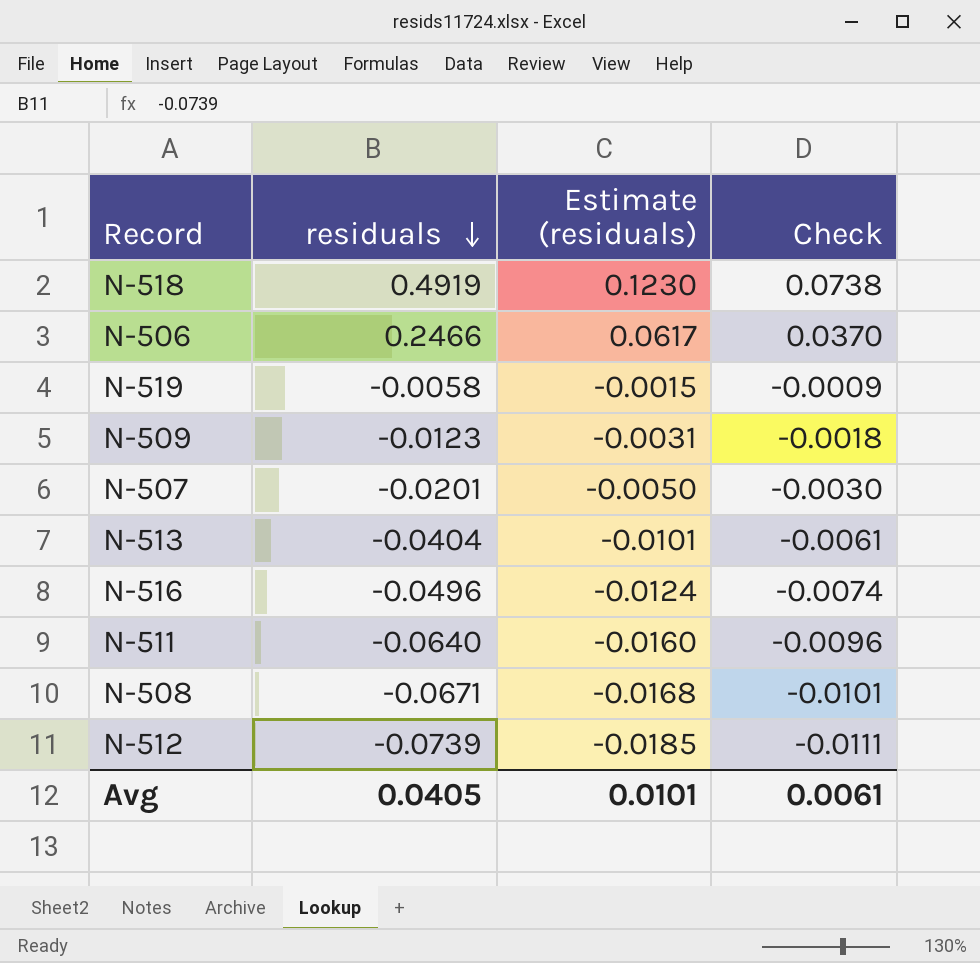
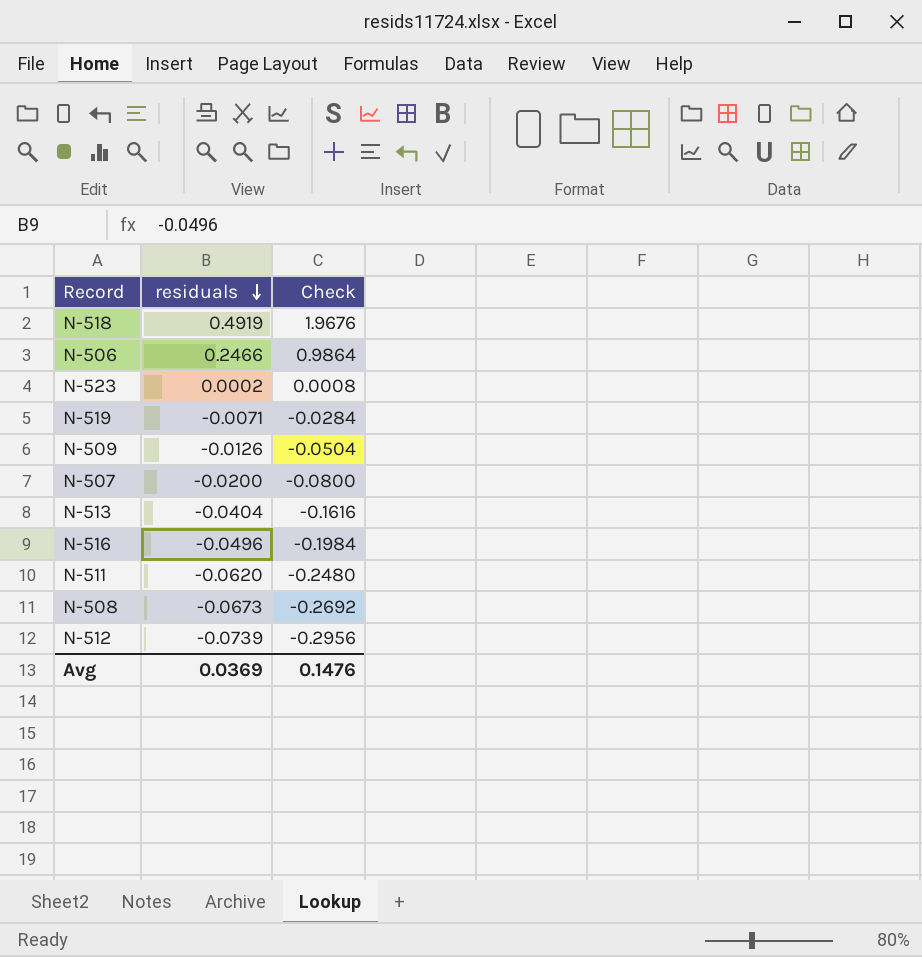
column Estimate (residuals) | formula: [residuals] * 0.25 -> none
column Check | formula: [residuals] * 0.15 -> [residuals] * 4
row N-523: none -> 0.0002 | 0.0008
N-519 | residuals: -0.0058 -> -0.0071
N-509 | residuals: -0.0123 -> -0.0126
N-507 | residuals: -0.0201 -> -0.0200
N-511 | residuals: -0.0640 -> -0.0620
N-508 | residuals: -0.0671 -> -0.0673
Avg | residuals: 0.0405 -> 0.0369
Avg | Check: 0.0061 -> 0.1476

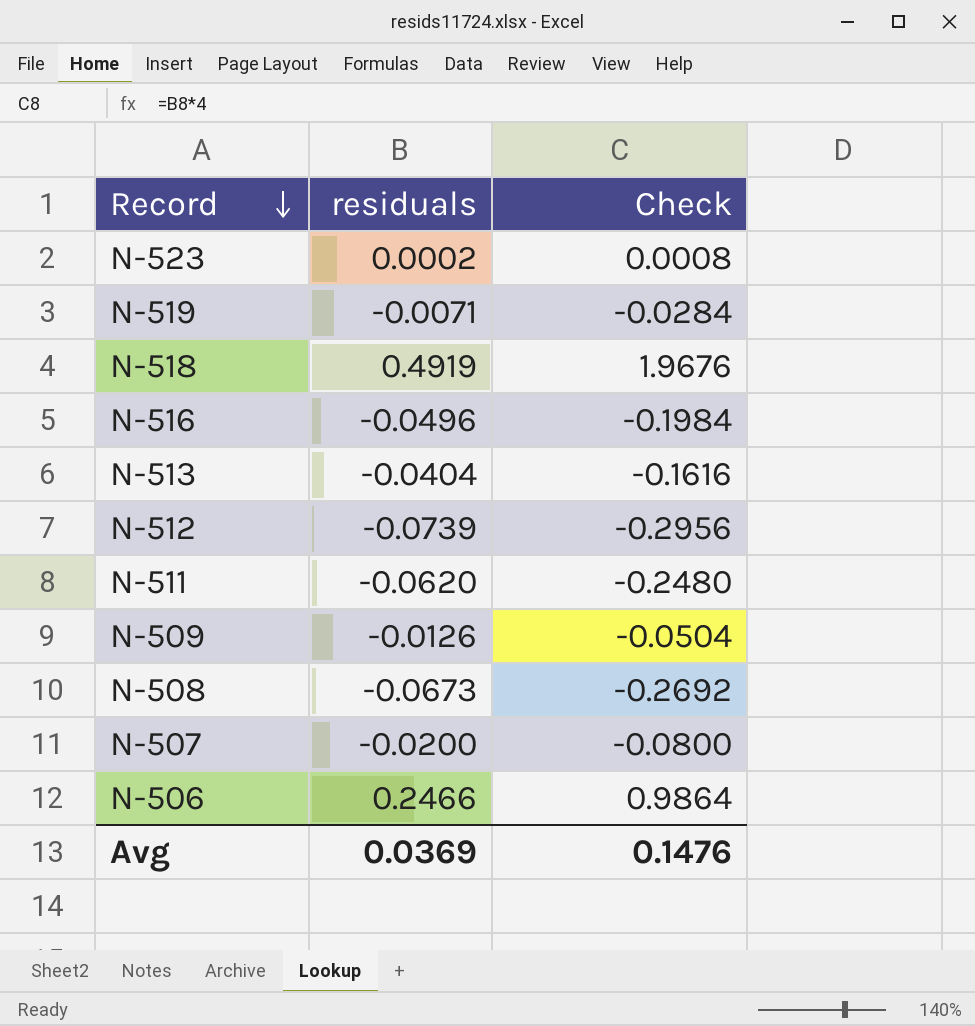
row order: residuals descending -> Record descending

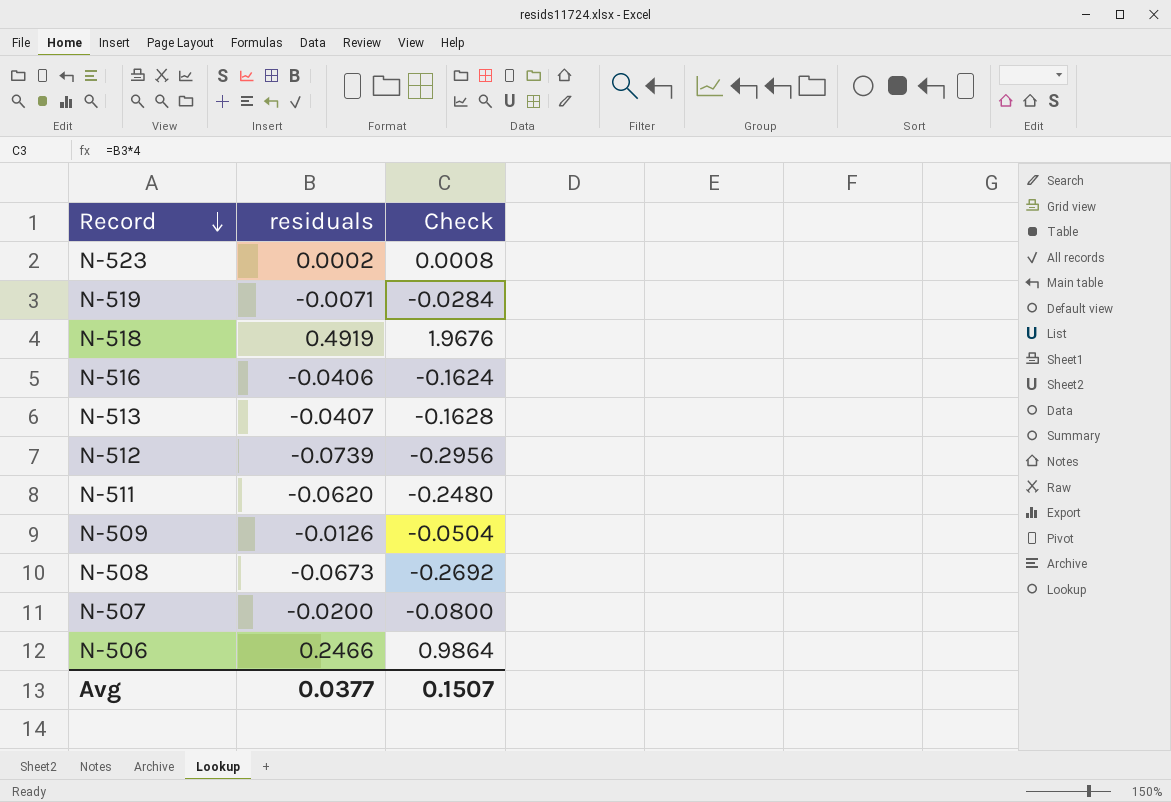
N-516 | residuals: -0.0496 -> -0.0406
N-516 | Check: -0.1984 -> -0.1624
N-513 | residuals: -0.0404 -> -0.0407
N-513 | Check: -0.1616 -> -0.1628
Avg | residuals: 0.0369 -> 0.0377
Avg | Check: 0.1476 -> 0.1507

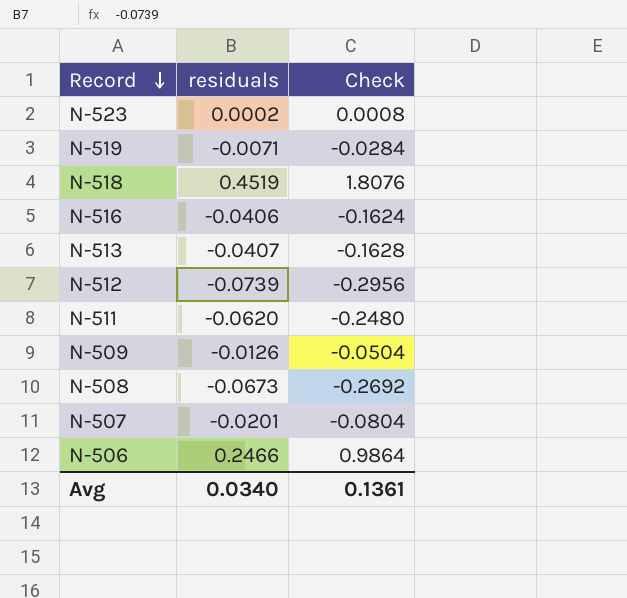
N-518 | residuals: 0.4919 -> 0.4519
N-518 | Check: 1.9676 -> 1.8076
N-507 | residuals: -0.0200 -> -0.0201
N-507 | Check: -0.0800 -> -0.0804
Avg | residuals: 0.0377 -> 0.0340
Avg | Check: 0.1507 -> 0.1361

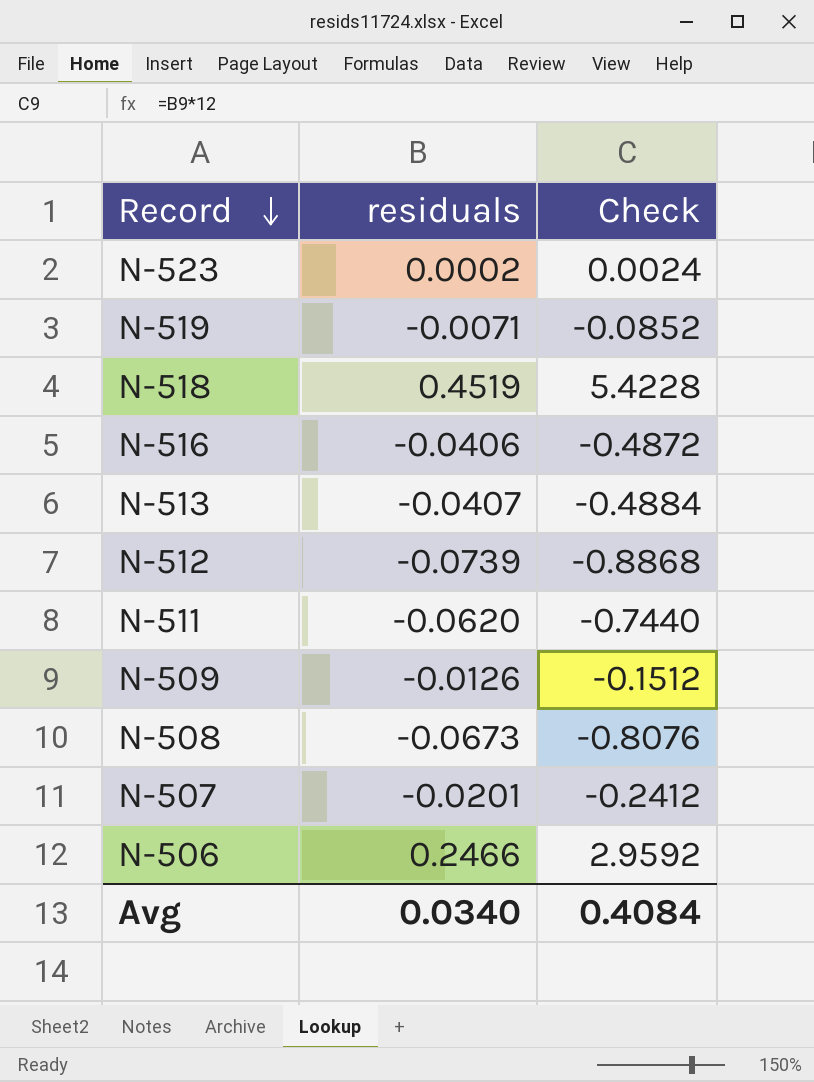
column Check | formula: [residuals] * 4 -> [residuals] * 12
Avg | Check: 0.1361 -> 0.4084

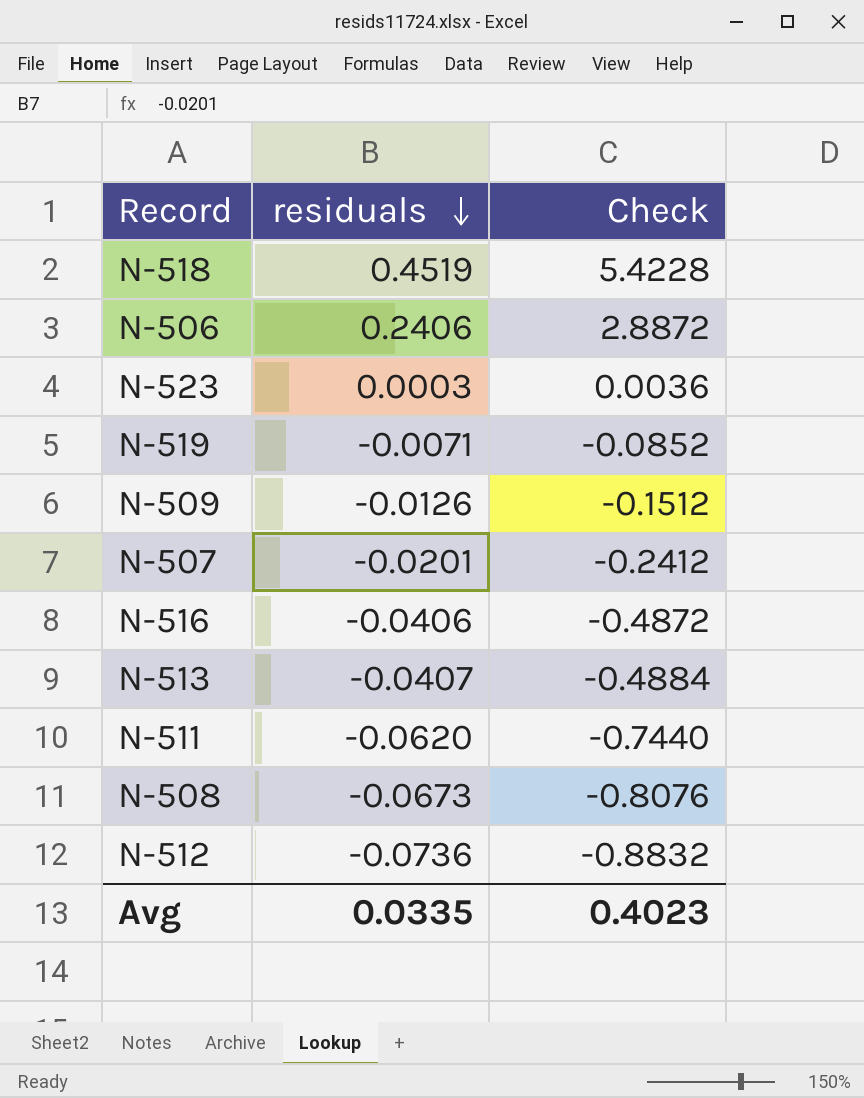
row order: Record descending -> residuals descending
N-506 | residuals: 0.2466 -> 0.2406
N-506 | Check: 2.9592 -> 2.8872
N-523 | residuals: 0.0002 -> 0.0003
N-523 | Check: 0.0024 -> 0.0036
N-512 | residuals: -0.0739 -> -0.0736
N-512 | Check: -0.8868 -> -0.8832
Avg | residuals: 0.0340 -> 0.0335
Avg | Check: 0.4084 -> 0.4023

